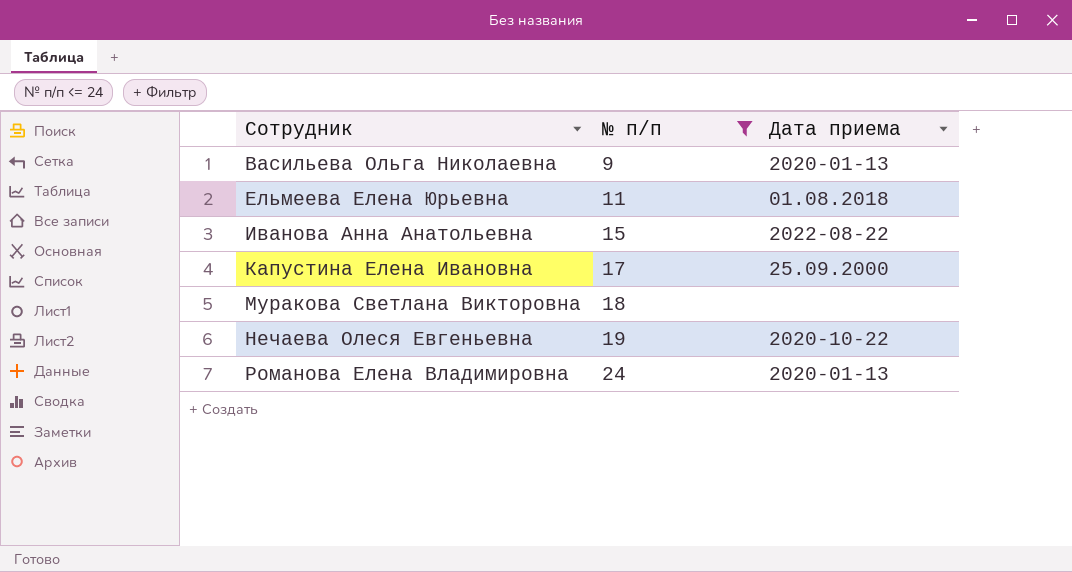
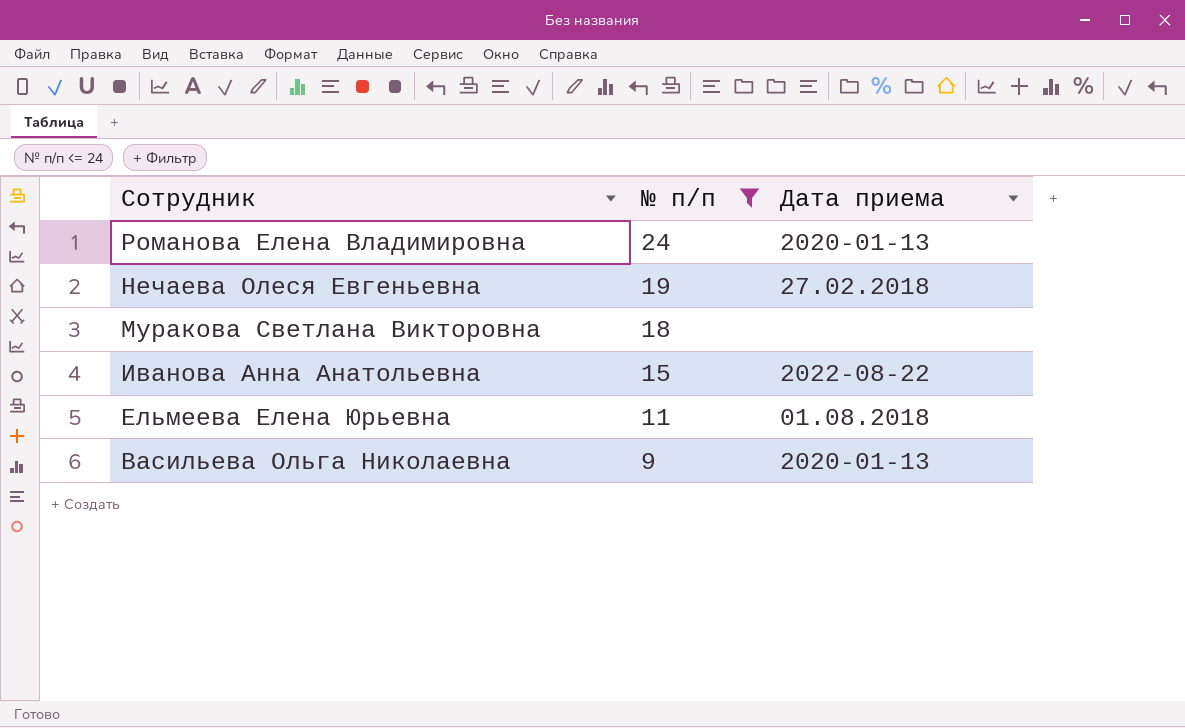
row order: Сотрудник ascending -> Сотрудник descending
row Капустина Елена Ивановна: 17 | 25.09.2000 -> none
Нечаева Олеся Евгеньевна | Дата приема: 2020-10-22 -> 27.02.2018

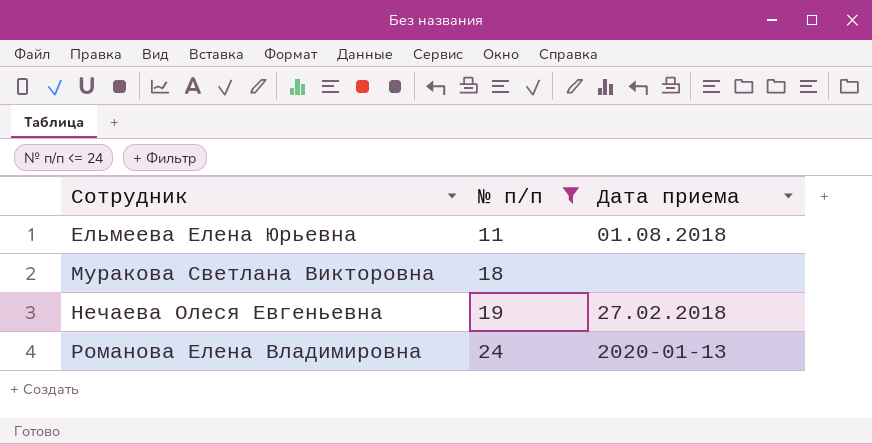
row order: Сотрудник descending -> Сотрудник ascending
row Иванова Анна Анатольевна: 15 | 2022-08-22 -> none
row Васильева Ольга Николаевна: 9 | 2020-01-13 -> none

